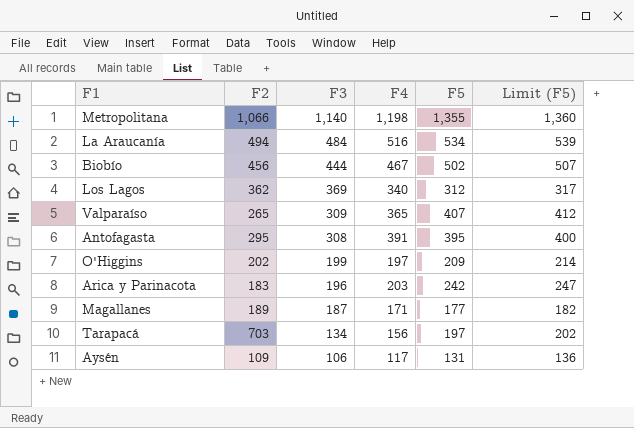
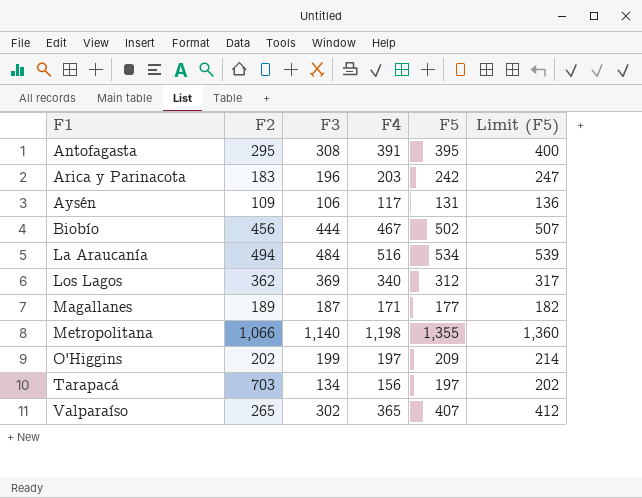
row order: F3 descending -> F1 ascending
Valparaíso | F3: 309 -> 302

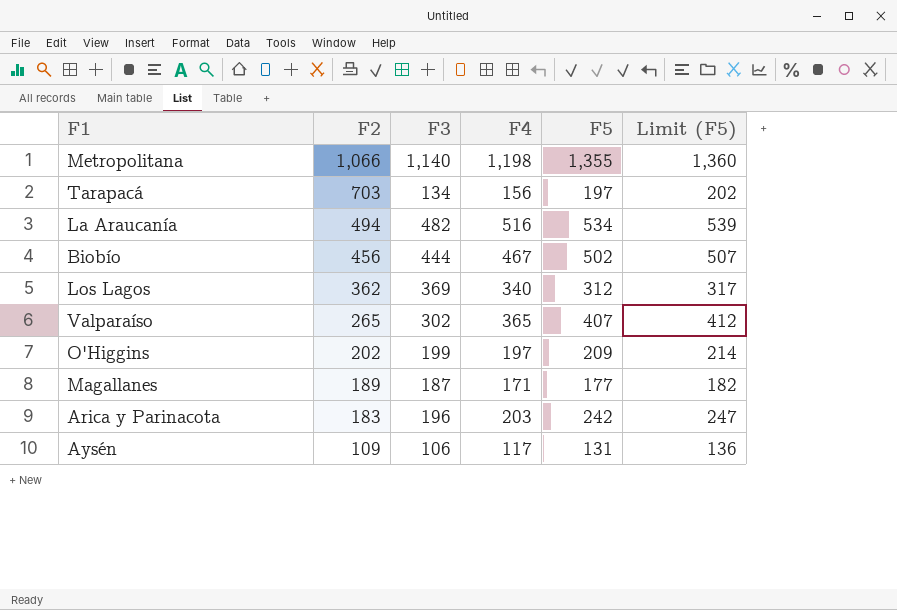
row order: F1 ascending -> F2 descending
row Antofagasta: 295 | 308 | 391 | 395 | 400 -> none
La Araucanía | F3: 484 -> 482

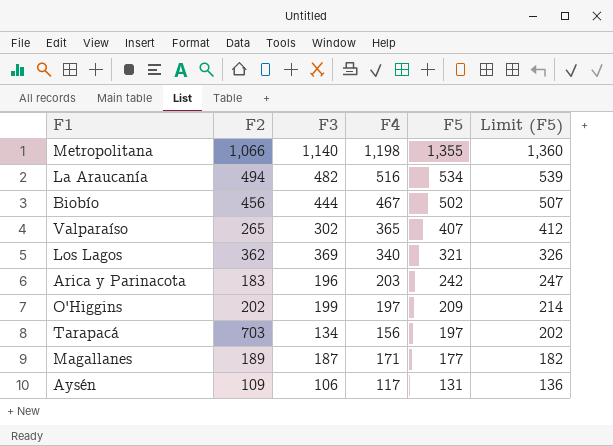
row order: F2 descending -> F5 descending
Los Lagos | F5: 312 -> 321
Los Lagos | Limit (F5): 317 -> 326

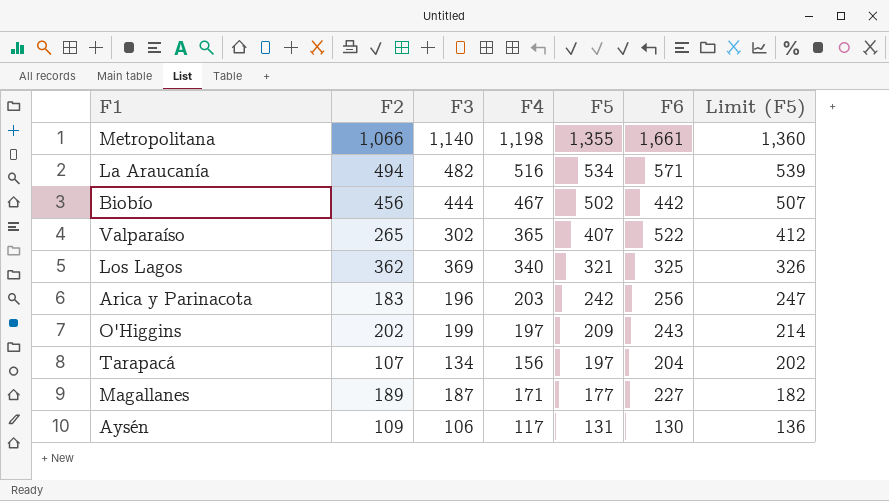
column F6 | position: none -> 6
Tarapacá | F2: 703 -> 107

